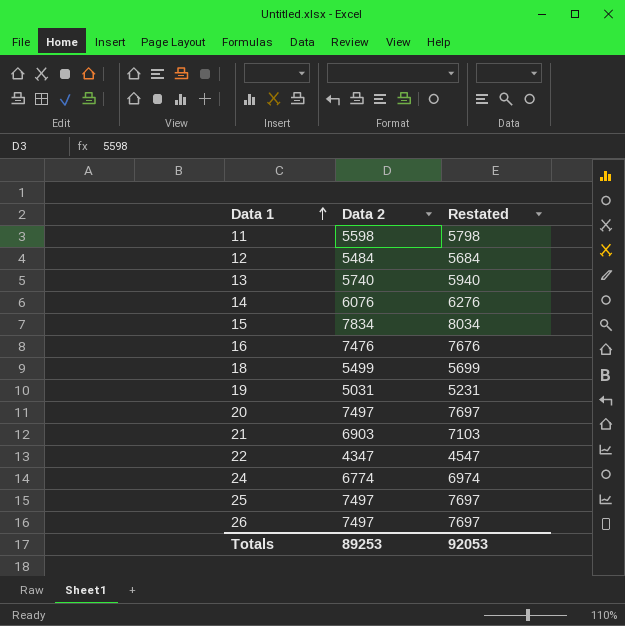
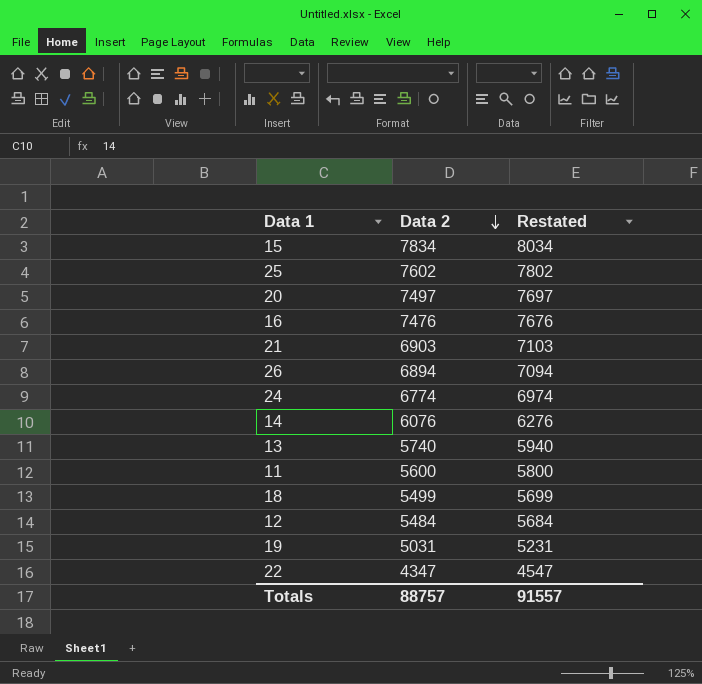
row order: Data 1 ascending -> Data 2 descending
25 | Data 2: 7497 -> 7602
25 | Restated: 7697 -> 7802
26 | Data 2: 7497 -> 6894
26 | Restated: 7697 -> 7094
11 | Data 2: 5598 -> 5600
11 | Restated: 5798 -> 5800
Totals | Data 2: 89253 -> 88757
Totals | Restated: 92053 -> 91557

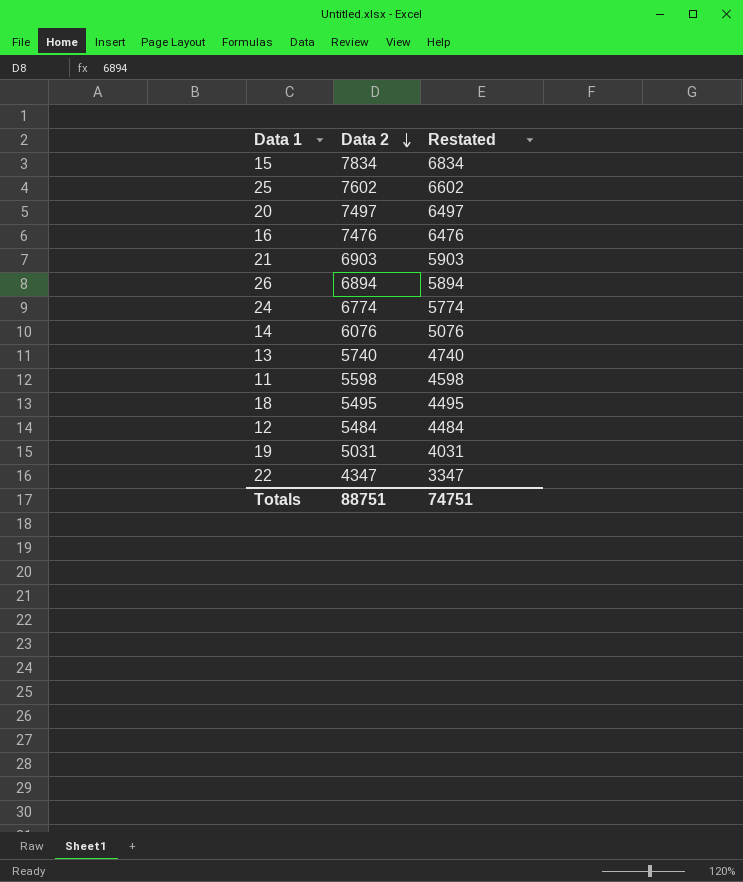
column Restated | formula: [Data 2] + 200 -> [Data 2] - 1000
11 | Data 2: 5600 -> 5598
18 | Data 2: 5499 -> 5495
Totals | Data 2: 88757 -> 88751
Totals | Restated: 91557 -> 74751

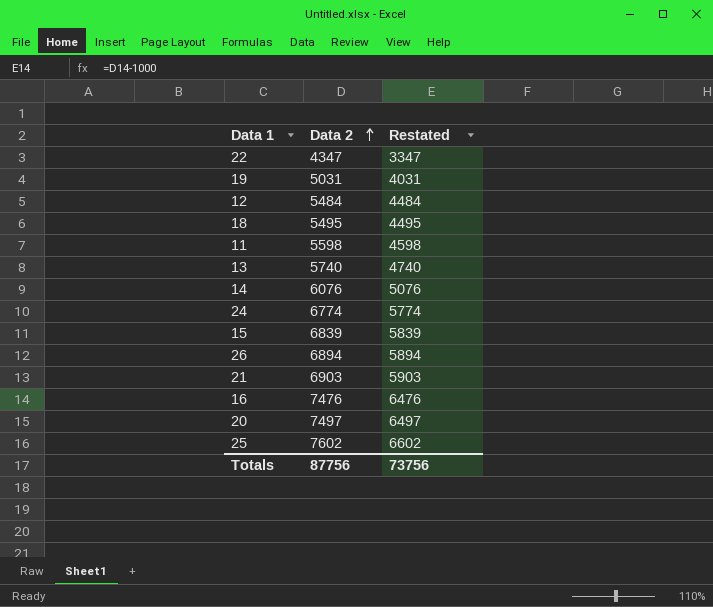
row order: Data 2 descending -> Data 2 ascending
15 | Data 2: 7834 -> 6839
15 | Restated: 6834 -> 5839
Totals | Data 2: 88751 -> 87756
Totals | Restated: 74751 -> 73756

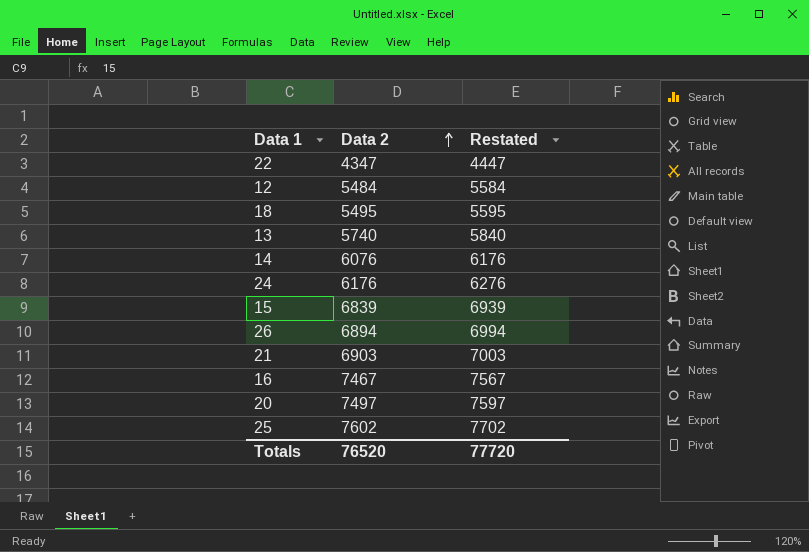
column Restated | formula: [Data 2] - 1000 -> [Data 2] + 100
row 19: 5031 | 4031 -> none
row 11: 5598 | 4598 -> none
24 | Data 2: 6774 -> 6176
16 | Data 2: 7476 -> 7467
Totals | Data 2: 87756 -> 76520
Totals | Restated: 73756 -> 77720

